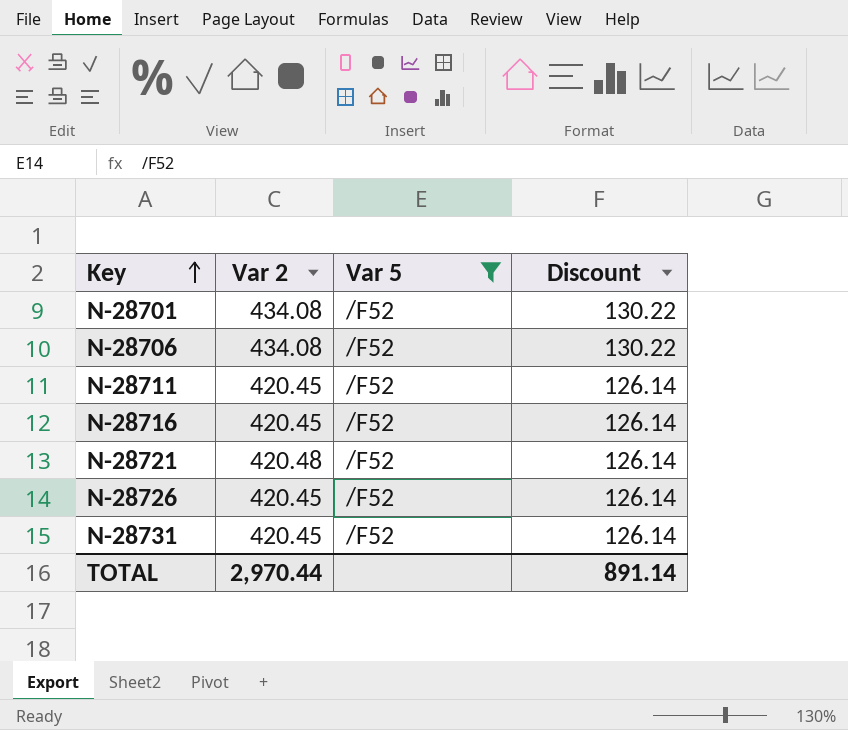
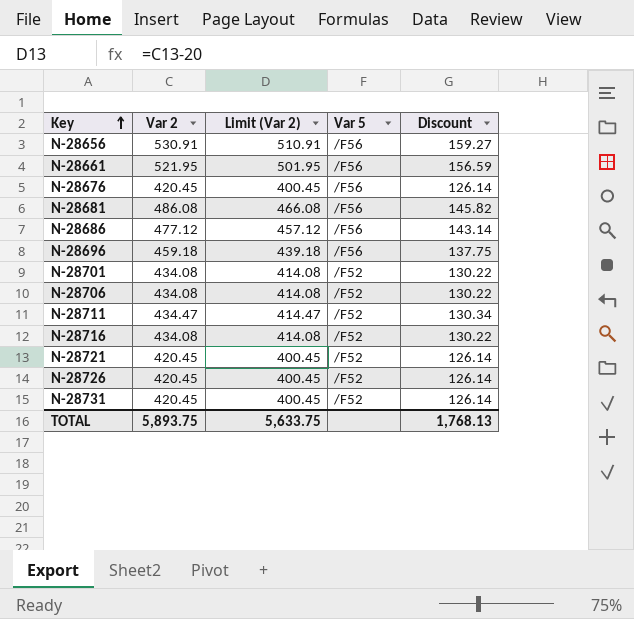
filter: Var 5 = /F52 -> none
column Limit (Var 2) | formula: none -> [Var 2] - 20
N-28711 | Var 2: 420.45 -> 434.47
N-28711 | Discount: 126.14 -> 130.34
N-28716 | Var 2: 420.45 -> 434.08
N-28716 | Discount: 126.14 -> 130.22
N-28721 | Var 2: 420.48 -> 420.45
TOTAL | Var 2: 2,970.44 -> 5,893.75
TOTAL | Discount: 891.14 -> 1,768.13

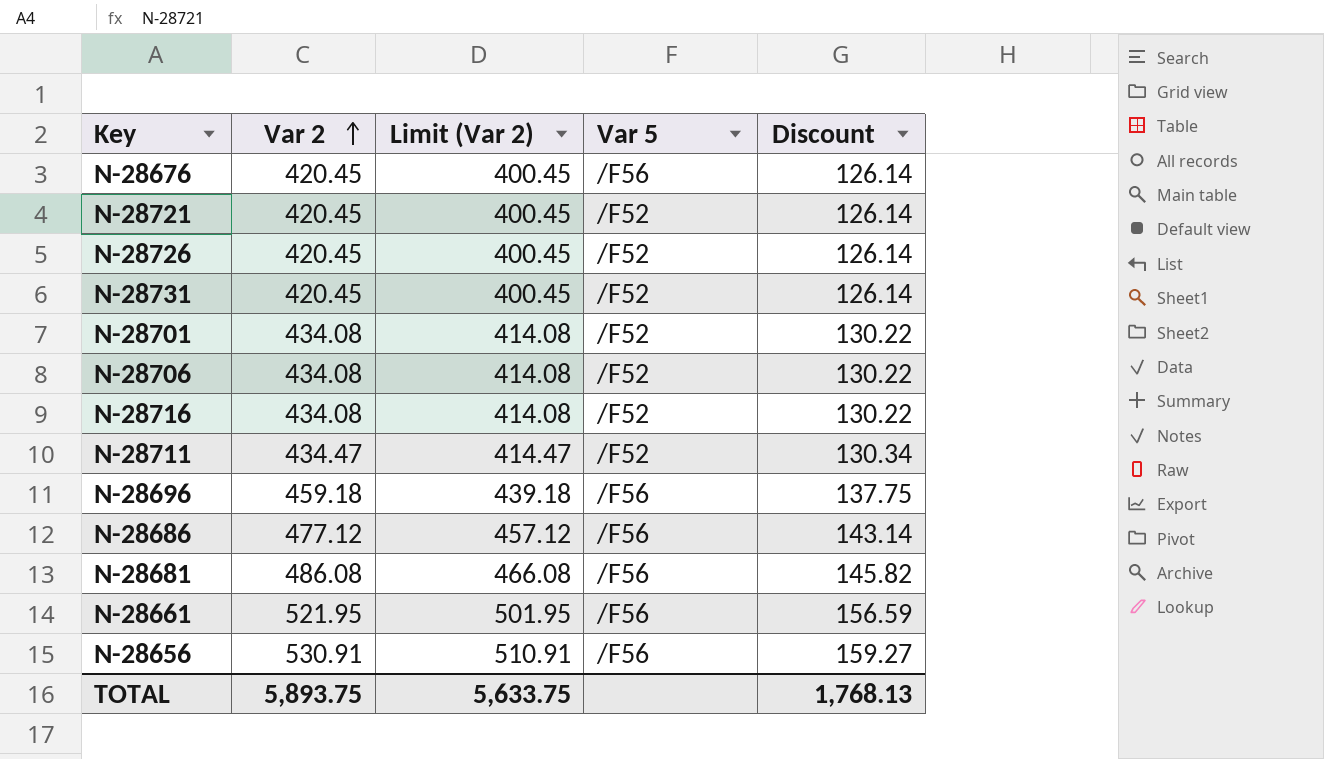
row order: Key ascending -> Var 2 ascending

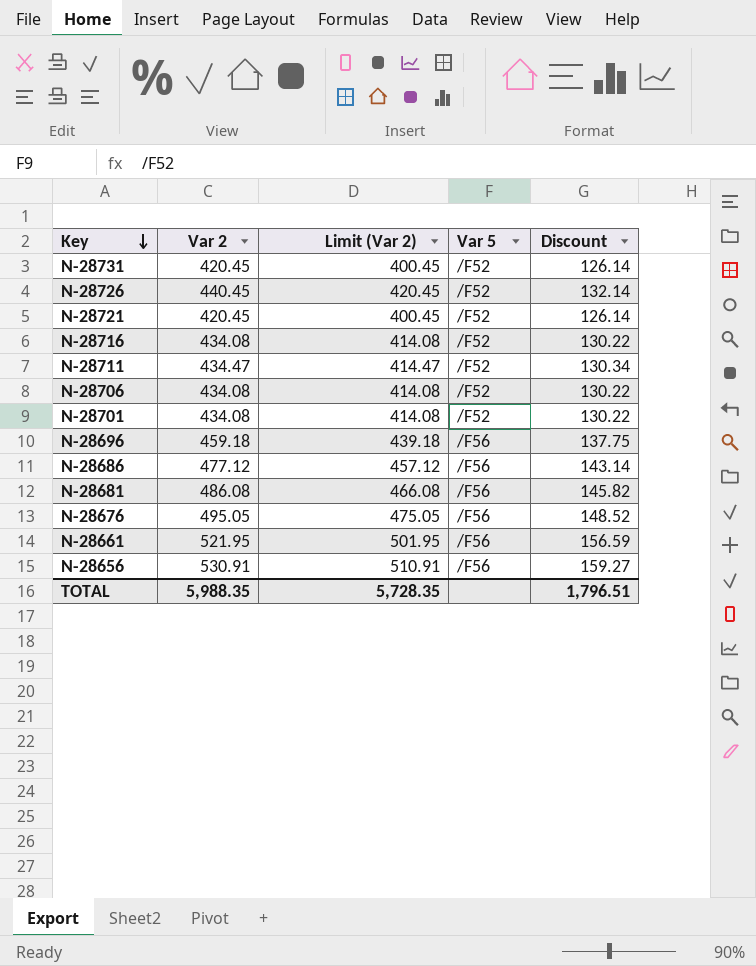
row order: Var 2 ascending -> Key descending
N-28726 | Var 2: 420.45 -> 440.45
N-28726 | Limit (Var 2): 400.45 -> 420.45
N-28726 | Discount: 126.14 -> 132.14
N-28676 | Var 2: 420.45 -> 495.05
N-28676 | Limit (Var 2): 400.45 -> 475.05
N-28676 | Discount: 126.14 -> 148.52
TOTAL | Var 2: 5,893.75 -> 5,988.35
TOTAL | Limit (Var 2): 5,633.75 -> 5,728.35
TOTAL | Discount: 1,768.13 -> 1,796.51

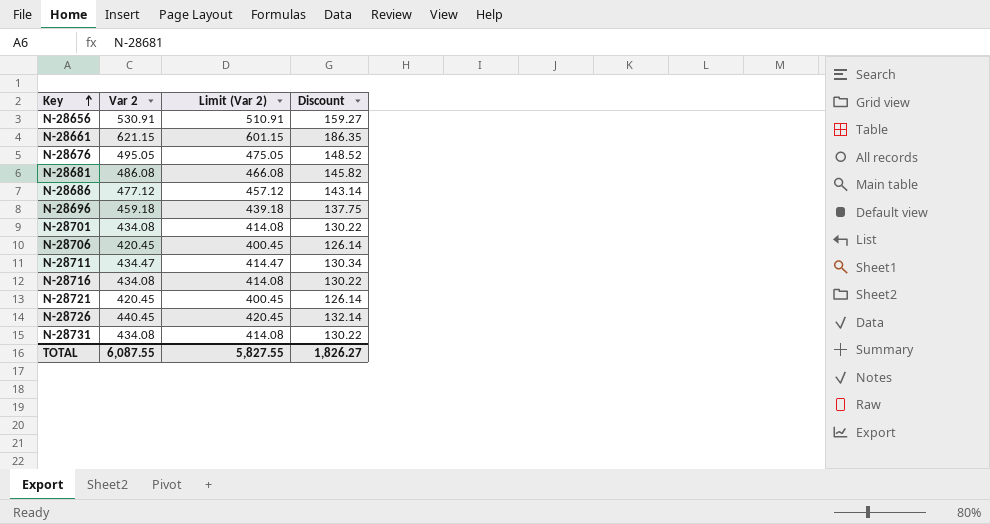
row order: Key descending -> Key ascending
column Var 5 | position: 4 -> none
N-28661 | Var 2: 521.95 -> 621.15
N-28661 | Limit (Var 2): 501.95 -> 601.15
N-28661 | Discount: 156.59 -> 186.35
N-28706 | Var 2: 434.08 -> 420.45
N-28706 | Limit (Var 2): 414.08 -> 400.45
N-28706 | Discount: 130.22 -> 126.14
N-28731 | Var 2: 420.45 -> 434.08
N-28731 | Limit (Var 2): 400.45 -> 414.08
N-28731 | Discount: 126.14 -> 130.22
TOTAL | Var 2: 5,988.35 -> 6,087.55
TOTAL | Limit (Var 2): 5,728.35 -> 5,827.55
TOTAL | Discount: 1,796.51 -> 1,826.27

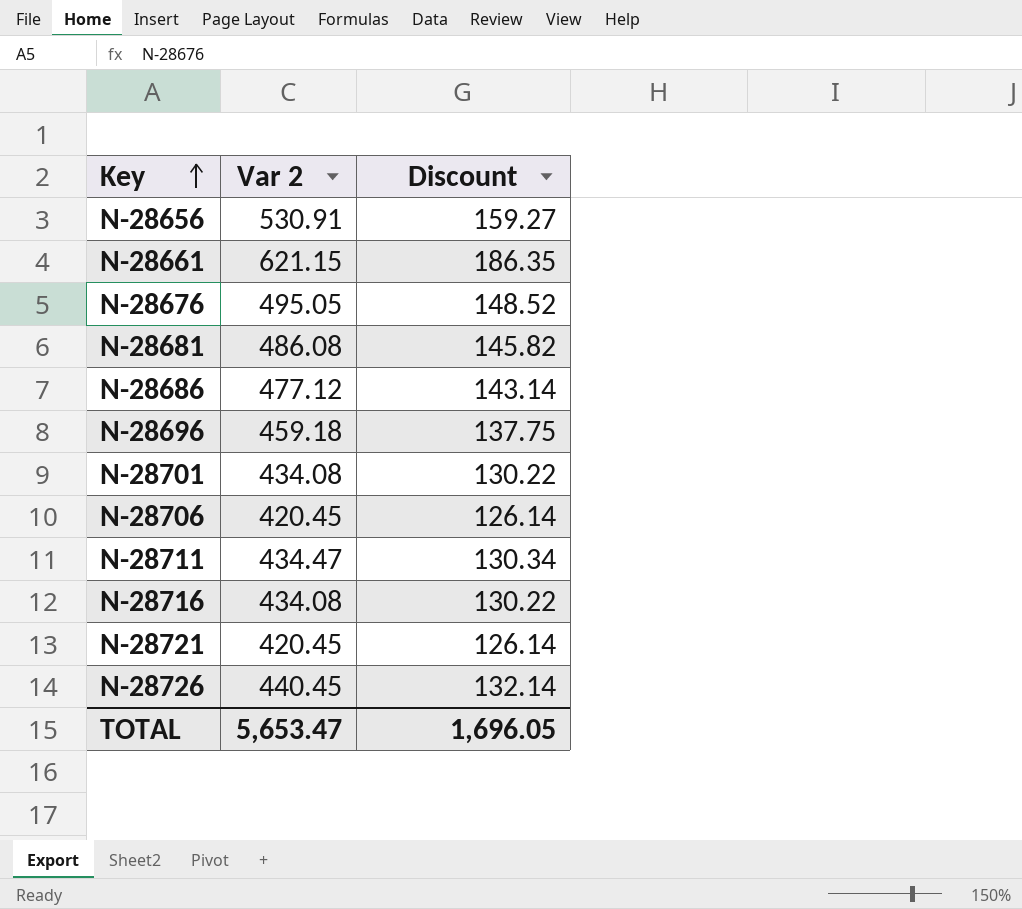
column Limit (Var 2) | formula: [Var 2] - 20 -> none
row N-28731: 434.08 | 414.08 | 130.22 -> none
TOTAL | Var 2: 6,087.55 -> 5,653.47
TOTAL | Discount: 1,826.27 -> 1,696.05

